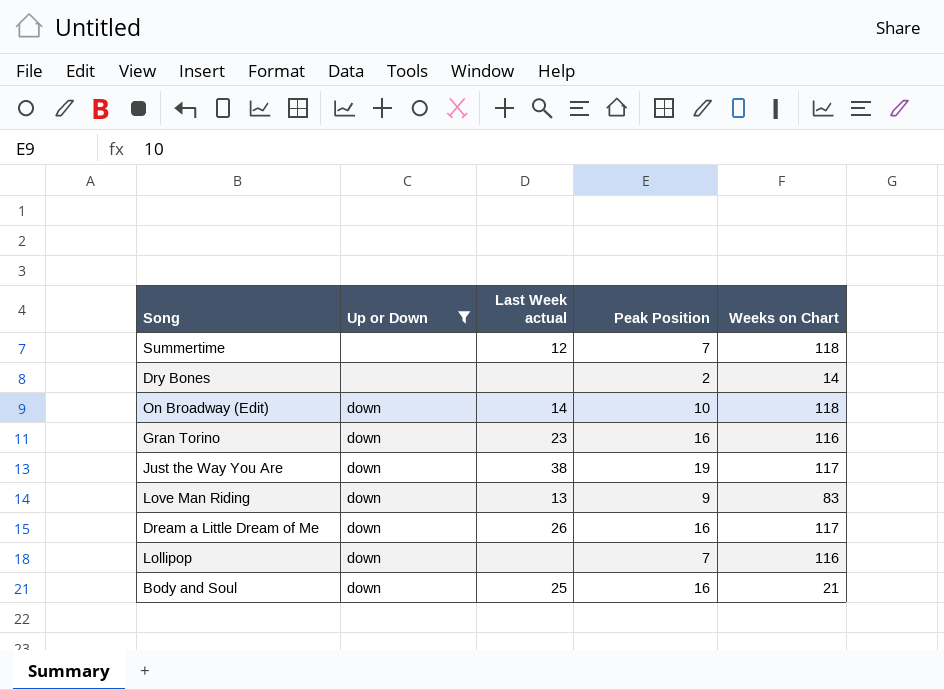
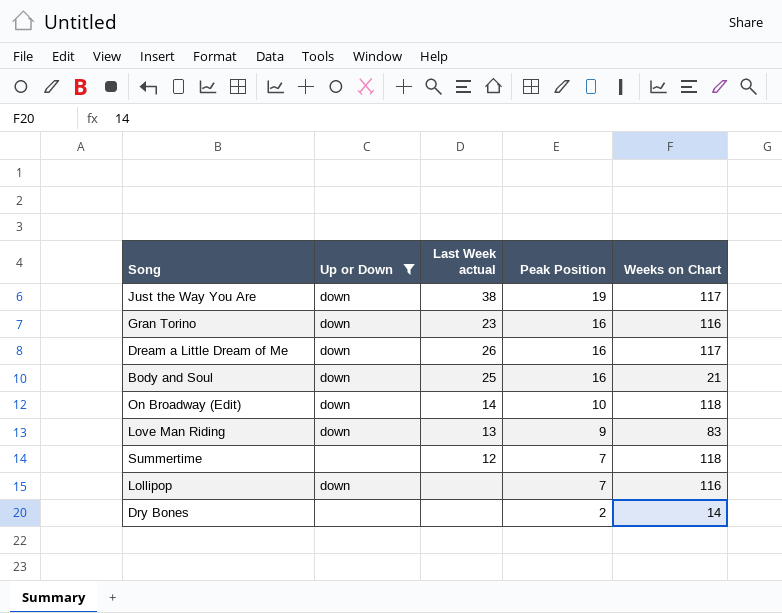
row order: none -> Peak Position descending

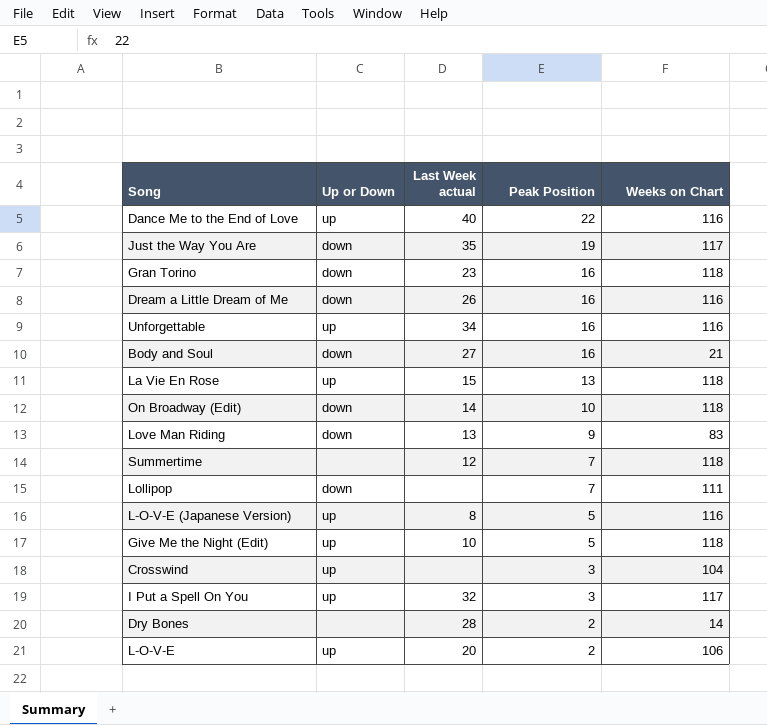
filter: Up or Down != up -> none
Just the Way You Are | Last Week actual: 38 -> 35
Gran Torino | Weeks on Chart: 116 -> 118
Dream a Little Dream of Me | Weeks on Chart: 117 -> 116
Body and Soul | Last Week actual: 25 -> 27
Lollipop | Weeks on Chart: 116 -> 111
Dry Bones | Last Week actual: none -> 28

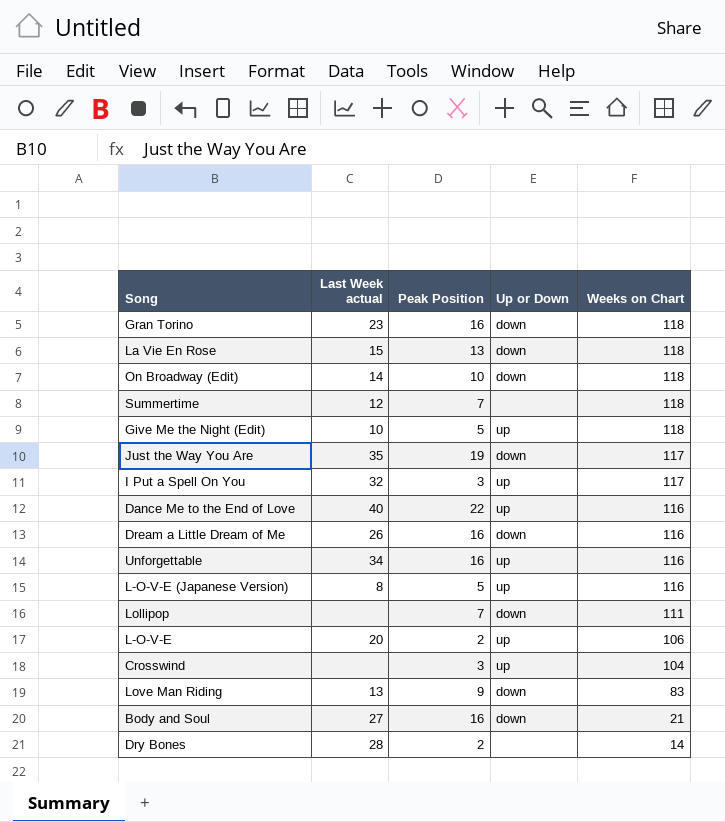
row order: Peak Position descending -> Weeks on Chart descending
column Up or Down | position: 2 -> 4
La Vie En Rose | Up or Down: up -> down

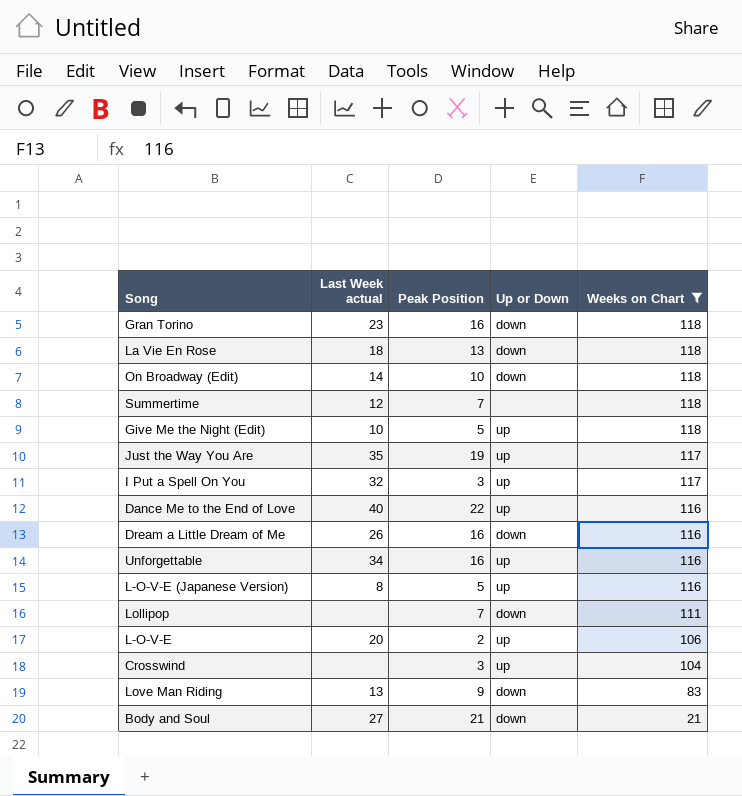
filter: none -> Weeks on Chart != 14
La Vie En Rose | Last Week actual: 15 -> 18
Just the Way You Are | Up or Down: down -> up
Body and Soul | Peak Position: 16 -> 21

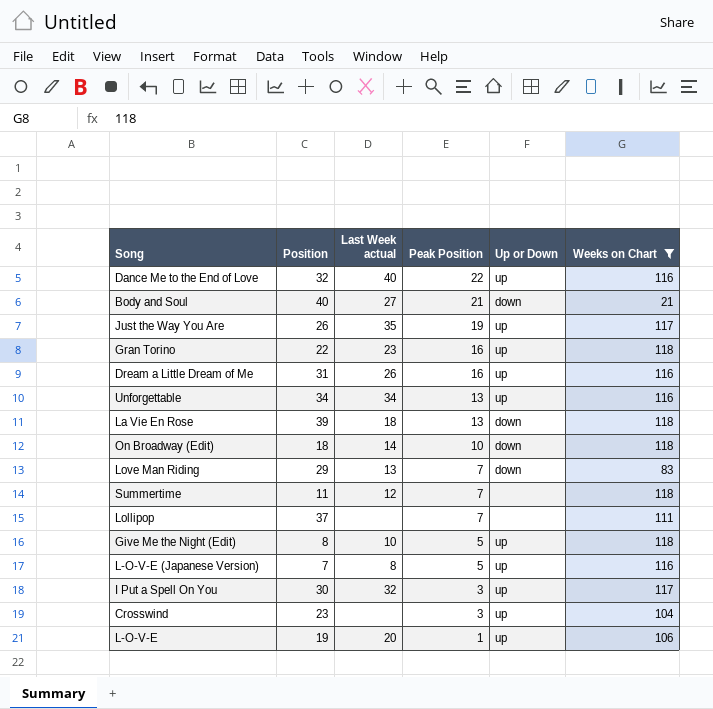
row order: Weeks on Chart descending -> Peak Position descending
column Position | position: none -> 2
Gran Torino | Up or Down: down -> up
Dream a Little Dream of Me | Up or Down: down -> up
Unforgettable | Peak Position: 16 -> 13
Love Man Riding | Peak Position: 9 -> 7
Lollipop | Up or Down: down -> none
L-O-V-E | Peak Position: 2 -> 1

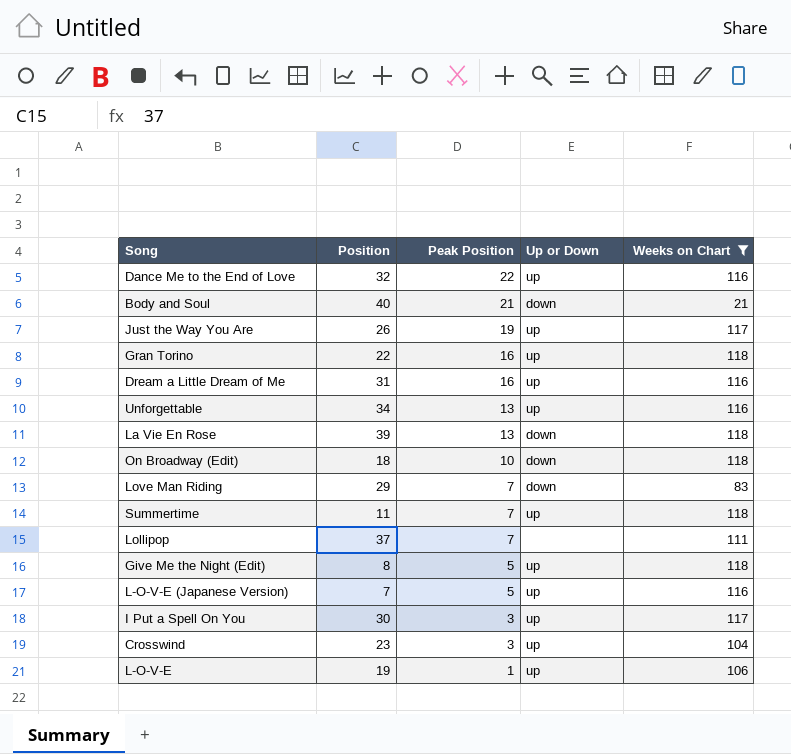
column Last Week actual | position: 3 -> none
Summertime | Up or Down: none -> up

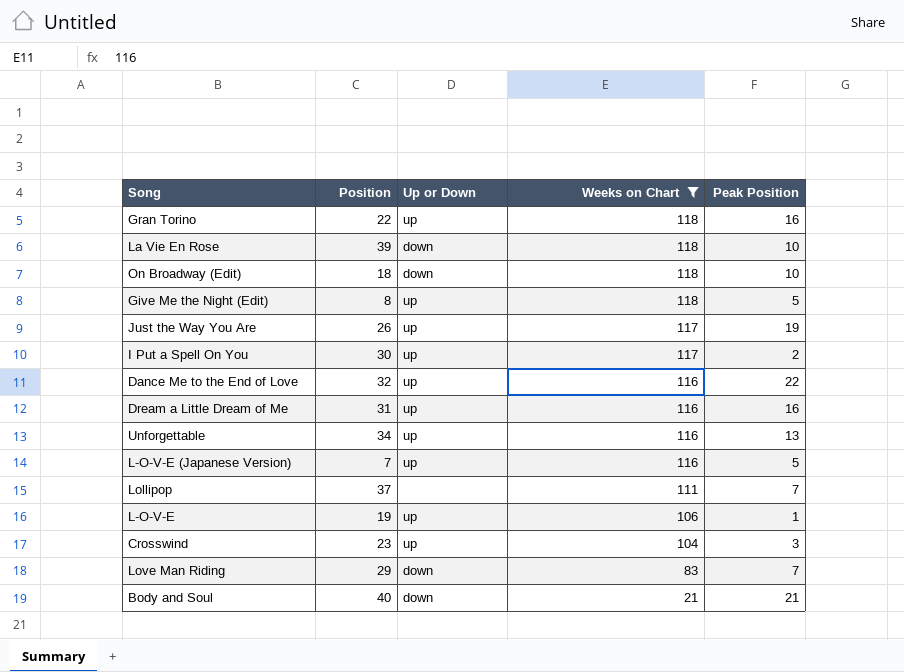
row order: Peak Position descending -> Weeks on Chart descending
column Peak Position | position: 3 -> 5
row Summertime: 11 | 7 | up | 118 -> none
La Vie En Rose | Peak Position: 13 -> 10
I Put a Spell On You | Peak Position: 3 -> 2

